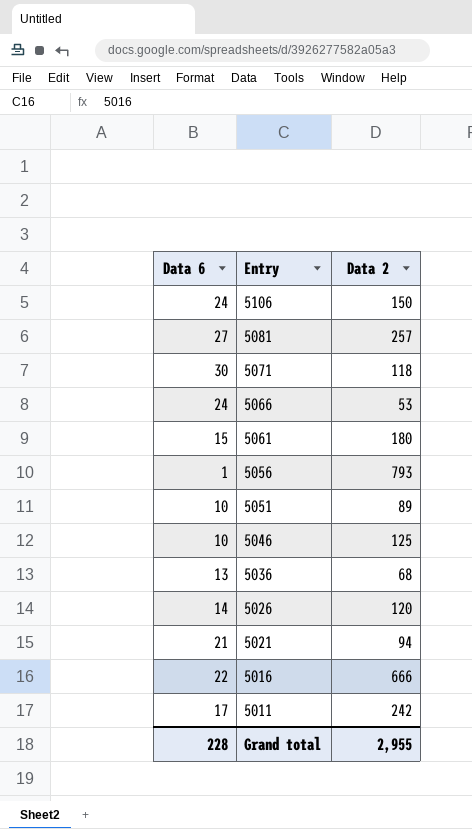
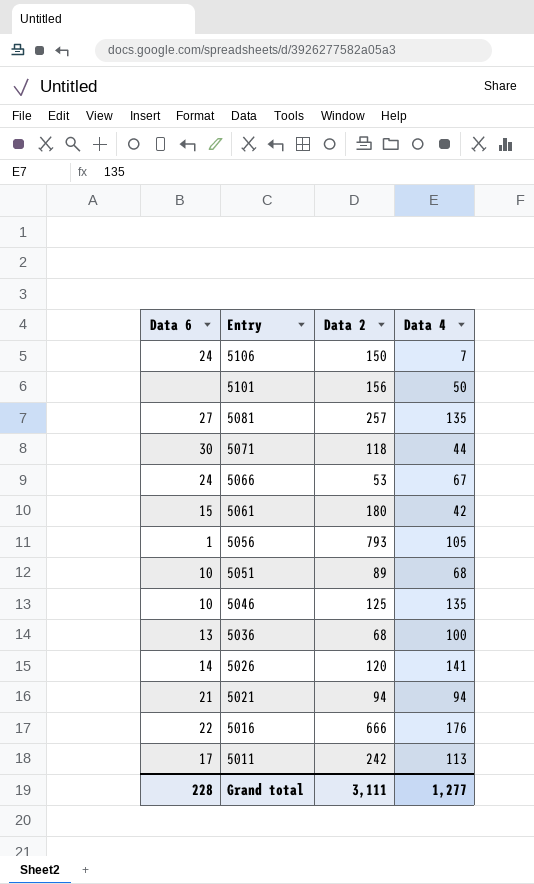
column Data 4 | position: none -> 4
row 5101: none -> none | 156 | 50
Grand total | Data 2: 2,955 -> 3,111

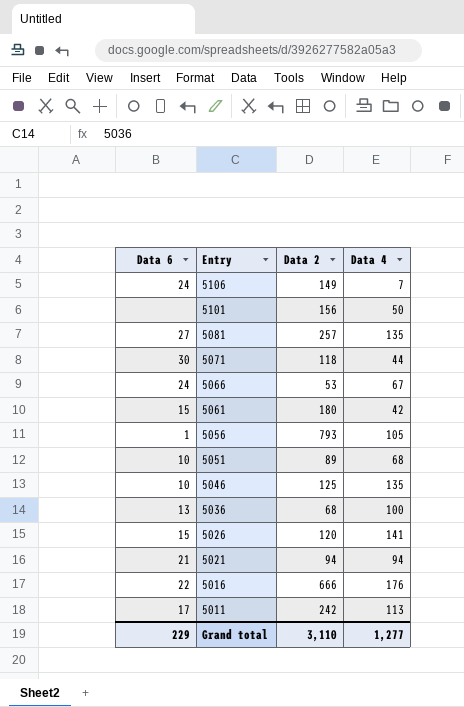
5106 | Data 2: 150 -> 149
5026 | Data 6: 14 -> 15
Grand total | Data 6: 228 -> 229
Grand total | Data 2: 3,111 -> 3,110

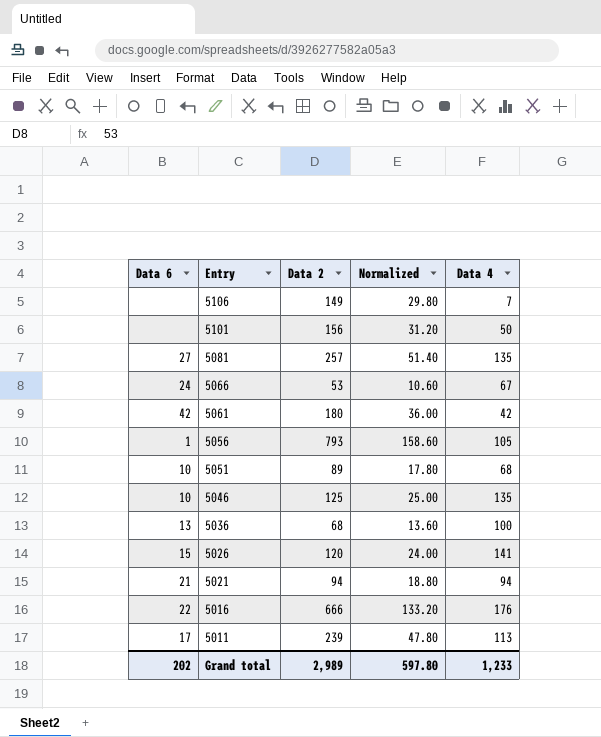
column Normalized | formula: none -> [Data 2] * 0.2
row 5071: 30 | 118 | 44 -> none
5106 | Data 6: 24 -> none
5061 | Data 6: 15 -> 42
5011 | Data 2: 242 -> 239
Grand total | Data 6: 229 -> 202
Grand total | Data 2: 3,110 -> 2,989
Grand total | Data 4: 1,277 -> 1,233

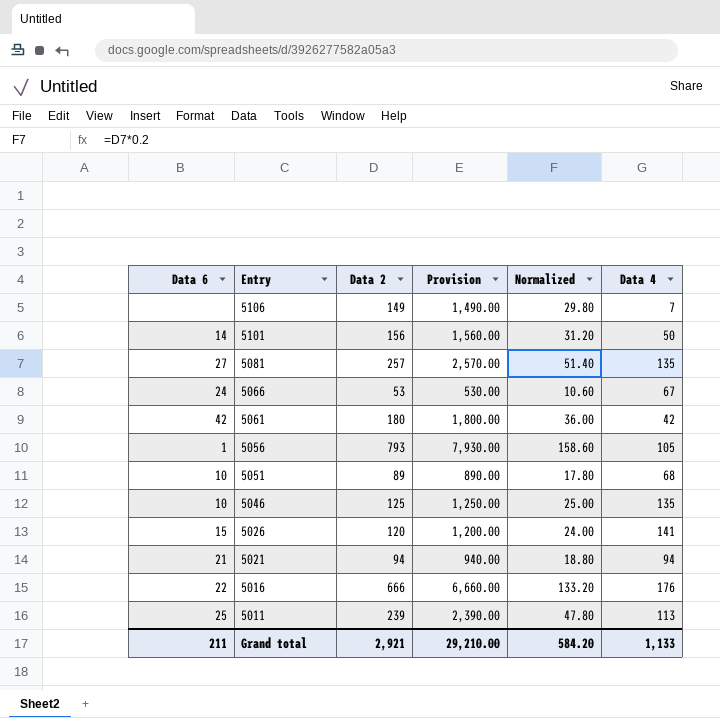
column Provision | formula: none -> [Data 2] * 10
row 5036: 13 | 68 | 13.60 | 100 -> none
5101 | Data 6: none -> 14
5011 | Data 6: 17 -> 25
Grand total | Data 6: 202 -> 211
Grand total | Data 2: 2,989 -> 2,921
Grand total | Normalized: 597.80 -> 584.20
Grand total | Data 4: 1,233 -> 1,133

